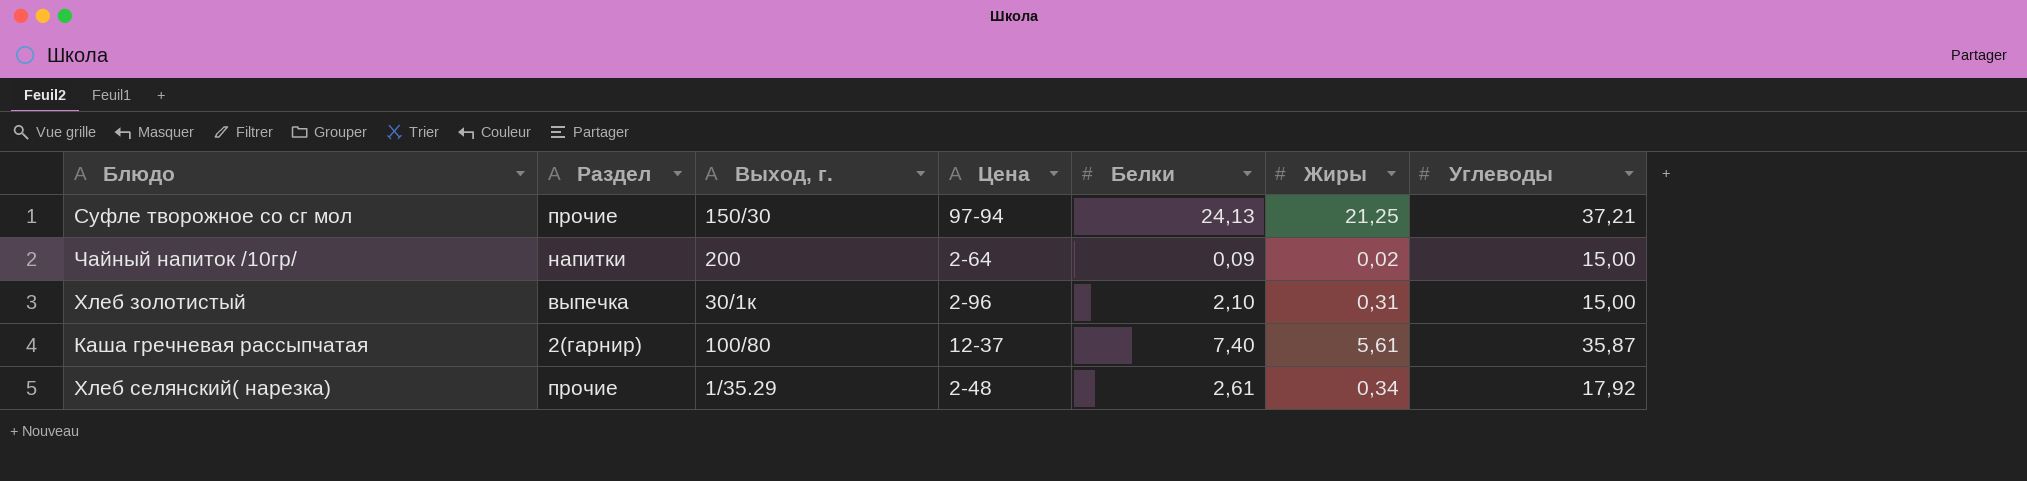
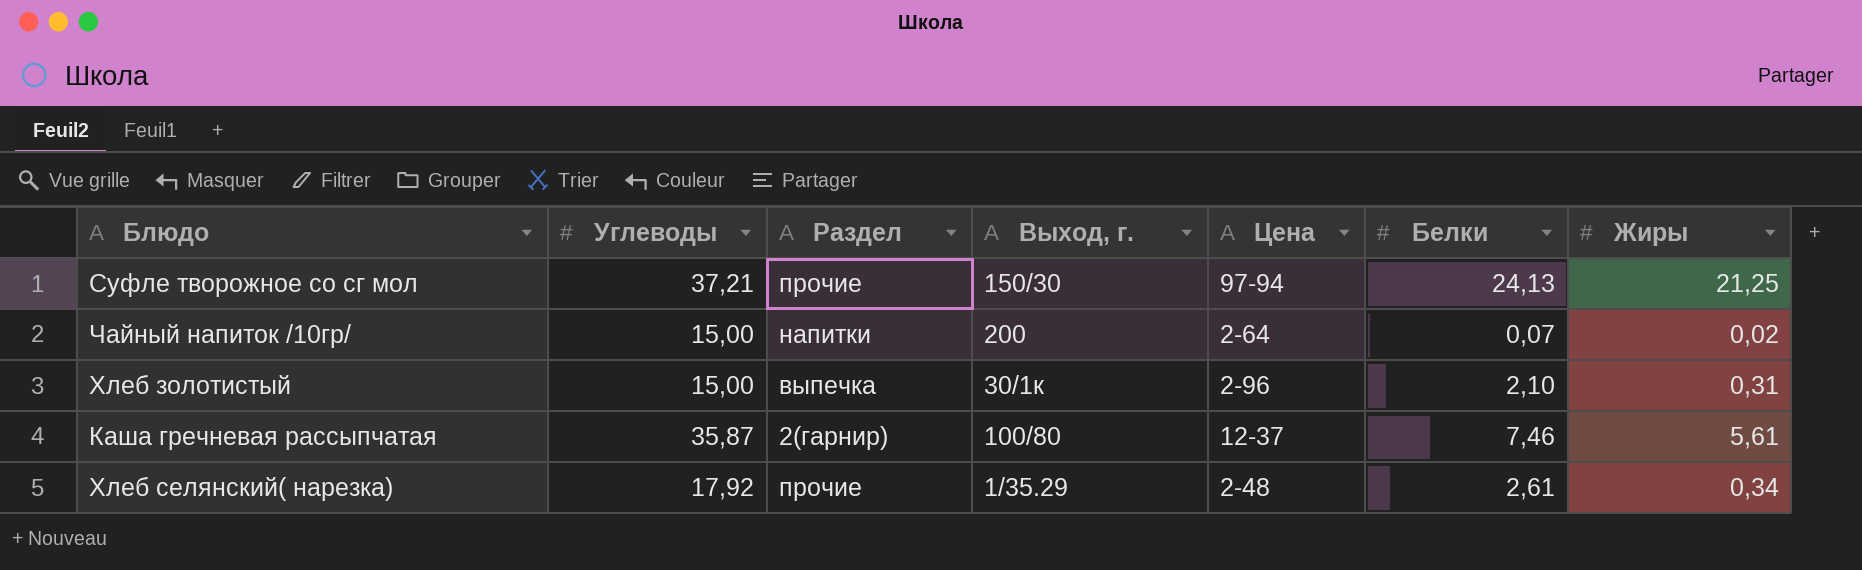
column Углеводы | position: 7 -> 2
Чайный напиток /10гр/ | Белки: 0,09 -> 0,07
Каша гречневая рассыпчатая | Белки: 7,40 -> 7,46

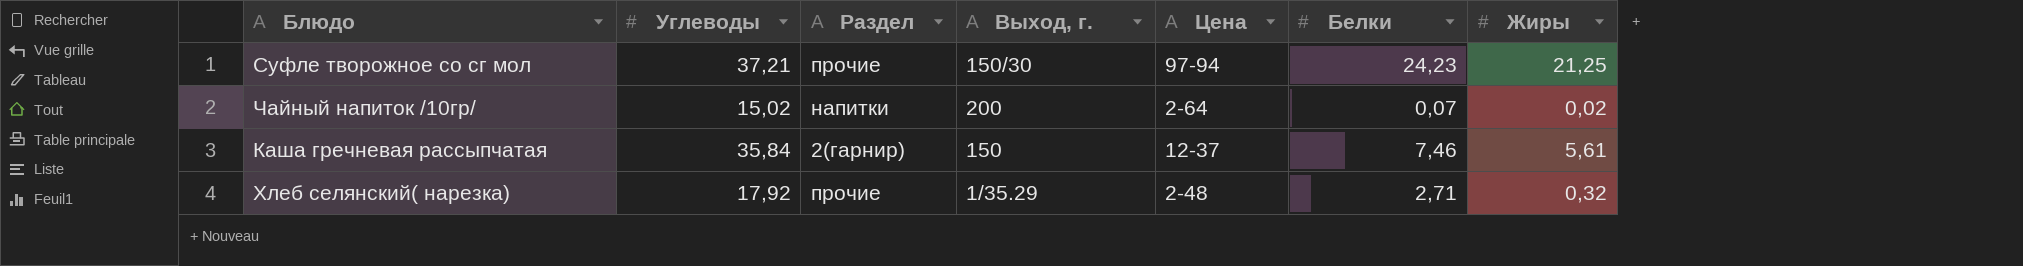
row Хлеб золотистый: 15,00 | выпечка | 30/1к | 2-96 | 2,10 | 0,31 -> none
Суфле творожное со сг мол | Белки: 24,13 -> 24,23
Чайный напиток /10гр/ | Углеводы: 15,00 -> 15,02
Каша гречневая рассыпчатая | Углеводы: 35,87 -> 35,84
Каша гречневая рассыпчатая | Выход, г.: 100/80 -> 150
Хлеб селянский( нарезка) | Белки: 2,61 -> 2,71
Хлеб селянский( нарезка) | Жиры: 0,34 -> 0,32

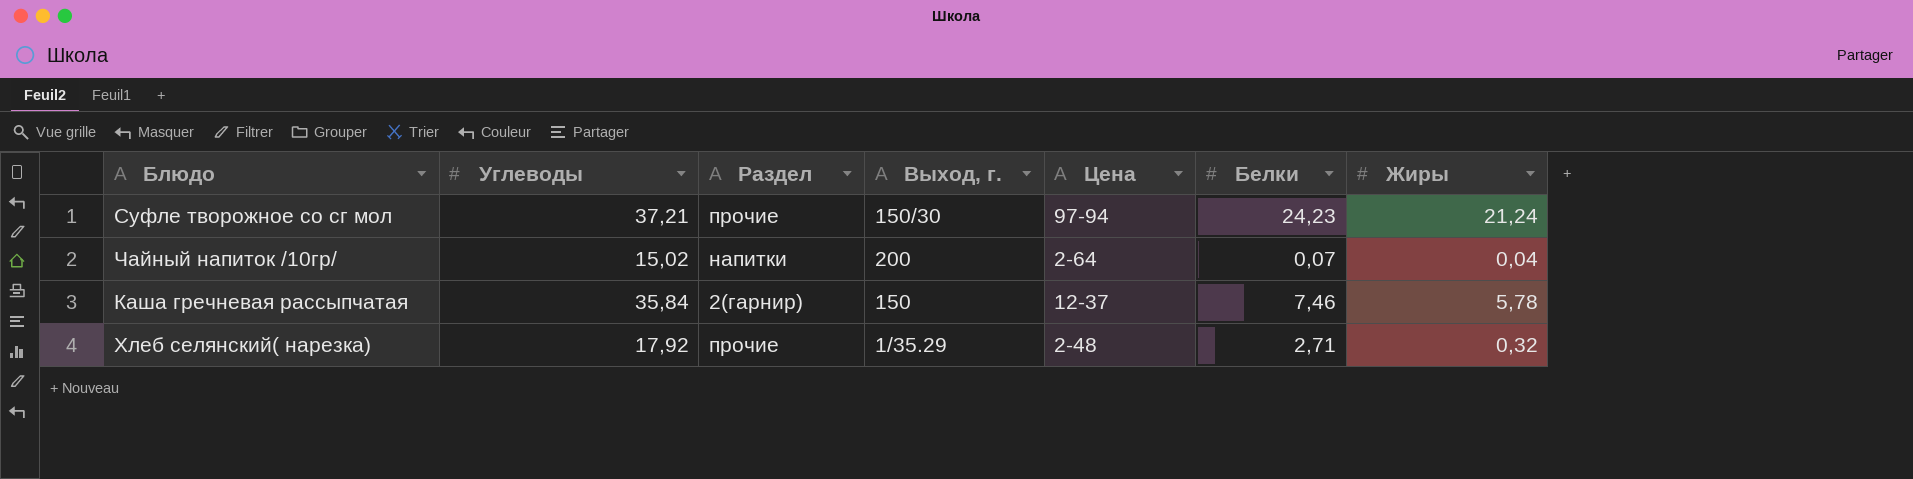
Суфле творожное со сг мол | Жиры: 21,25 -> 21,24
Чайный напиток /10гр/ | Жиры: 0,02 -> 0,04
Каша гречневая рассыпчатая | Жиры: 5,61 -> 5,78

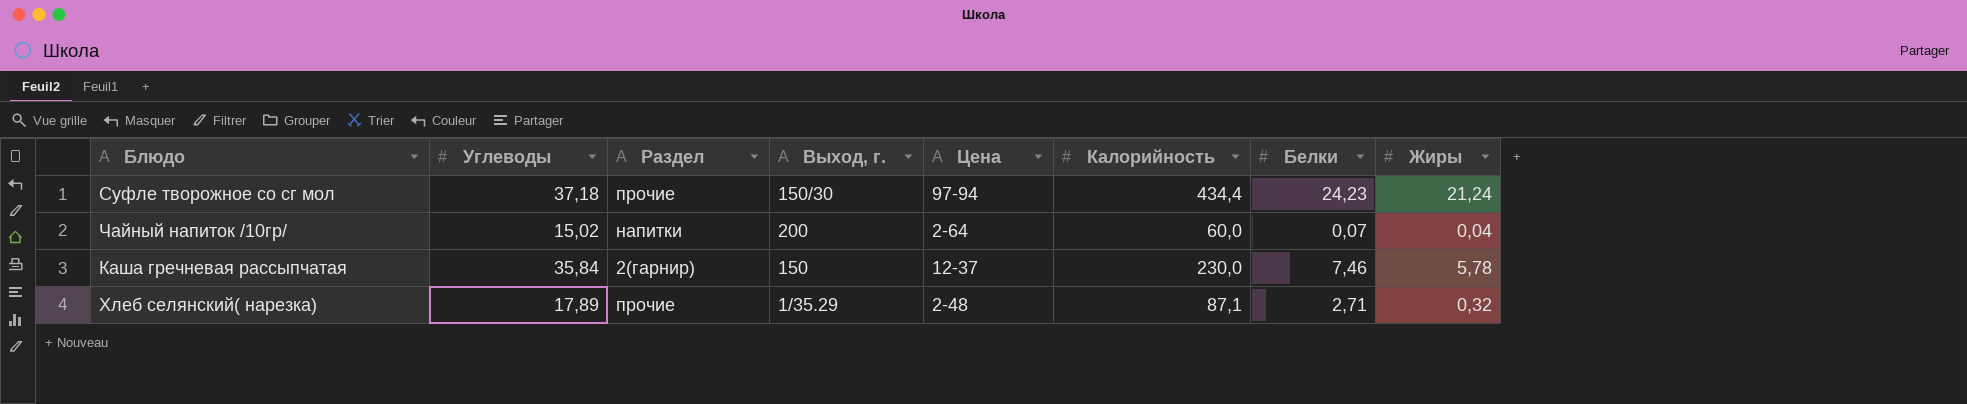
column Калорийность | position: none -> 6
Суфле творожное со сг мол | Углеводы: 37,21 -> 37,18
Хлеб селянский( нарезка) | Углеводы: 17,92 -> 17,89

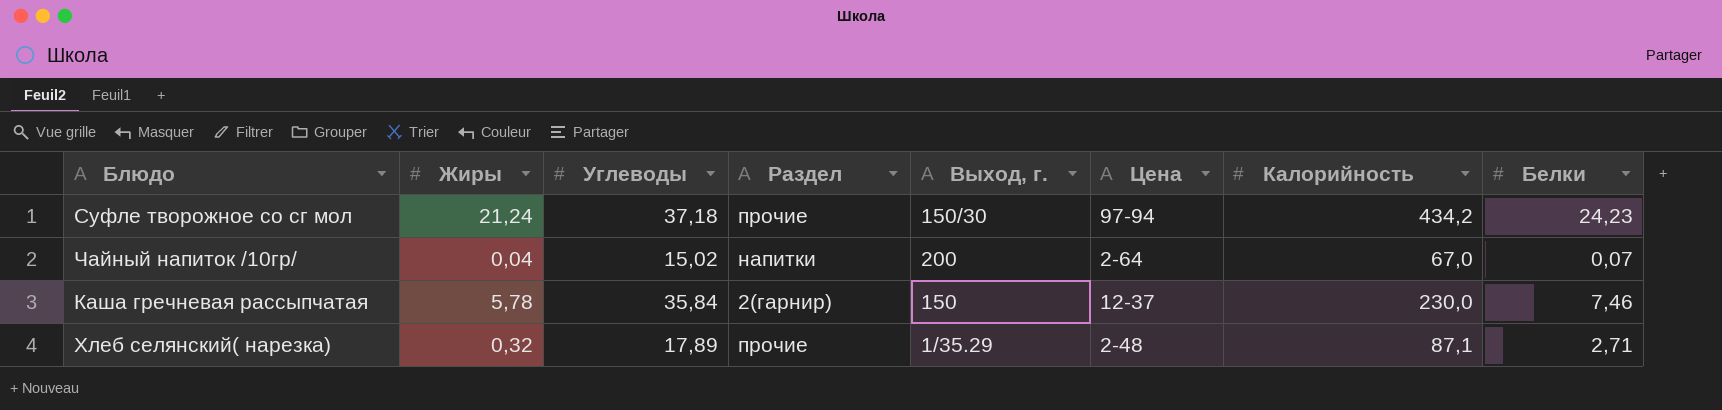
column Жиры | position: 8 -> 2
Суфле творожное со сг мол | Калорийность: 434,4 -> 434,2
Чайный напиток /10гр/ | Калорийность: 60,0 -> 67,0

